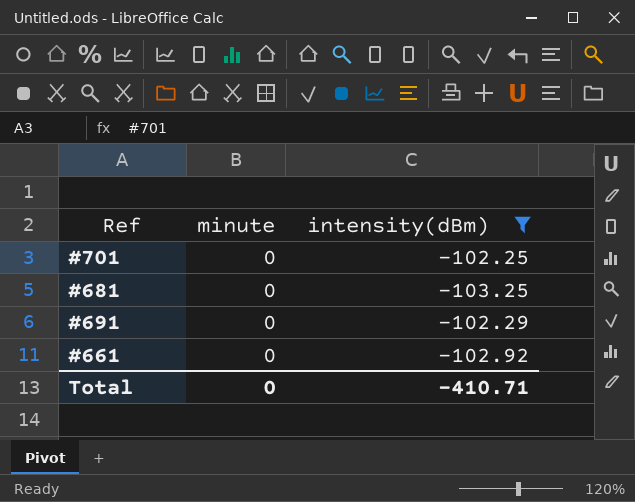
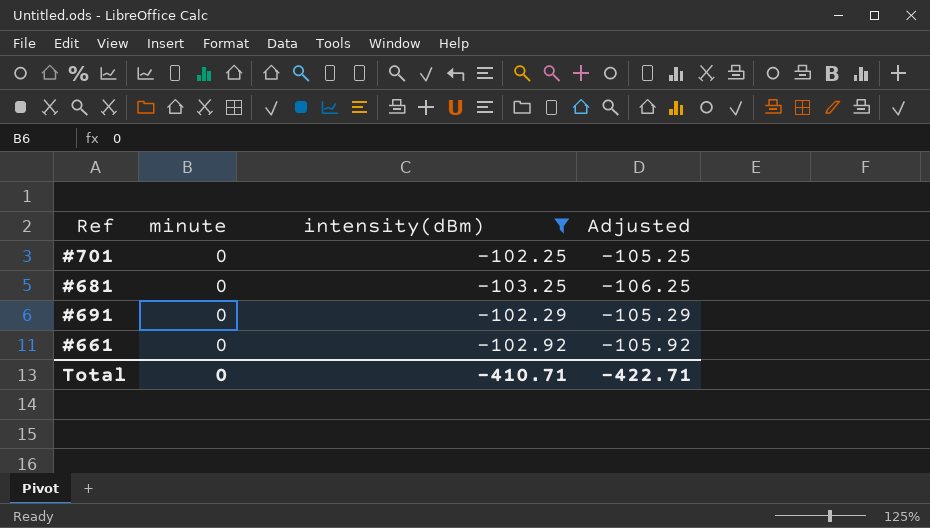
column Adjusted | formula: none -> [intensity(dBm)] - 3

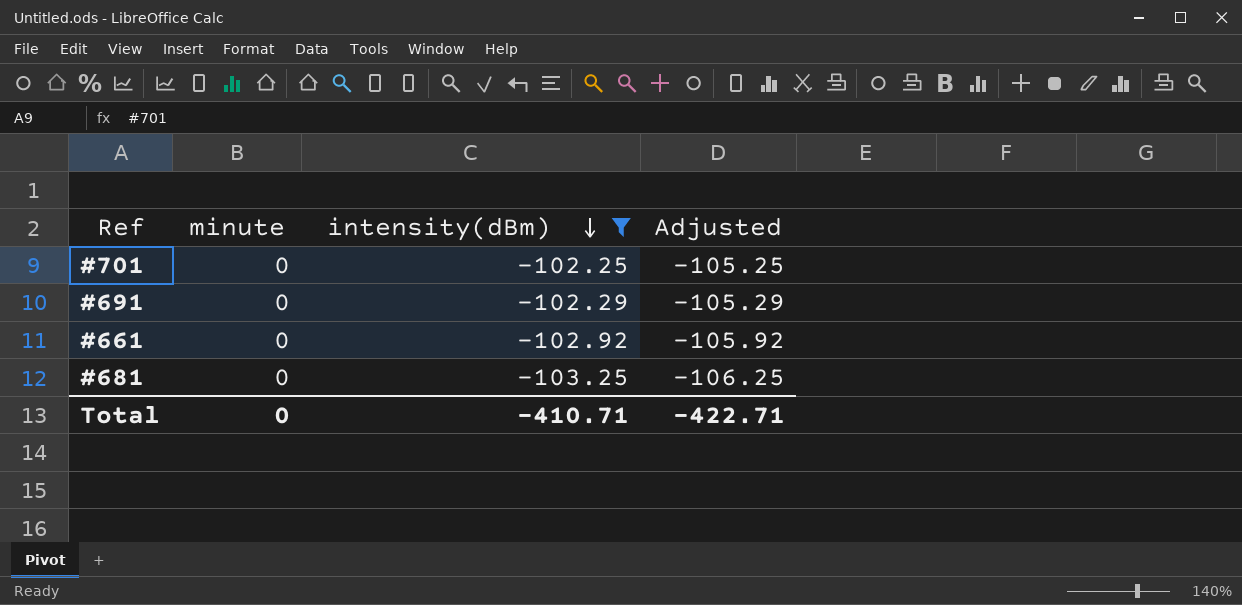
row order: none -> intensity(dBm) descending

